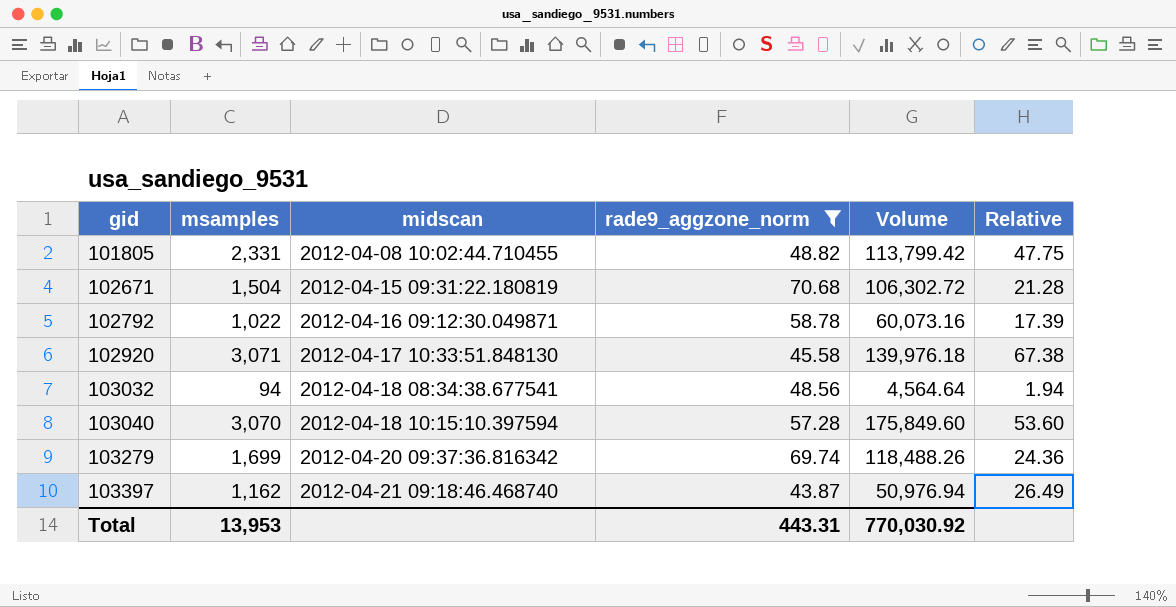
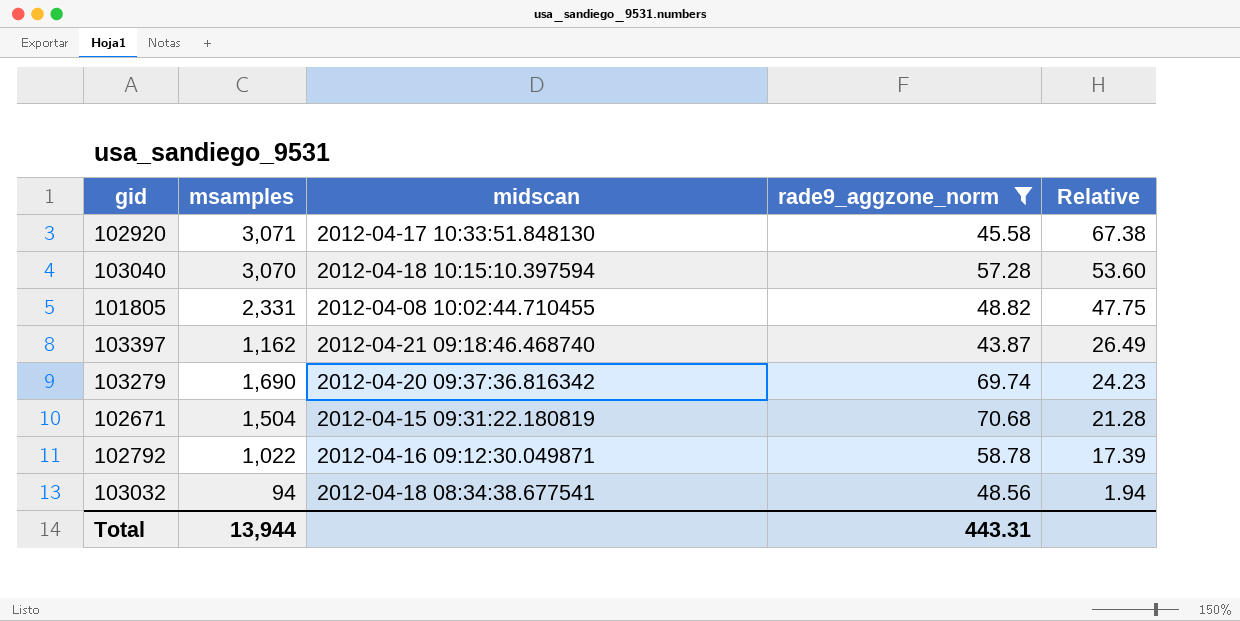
row order: gid ascending -> Relative descending
column Volume | formula: [msamples] * [rade9_aggzone_norm] -> none
103279 | msamples: 1,699 -> 1,690
103279 | Relative: 24.36 -> 24.23
Total | msamples: 13,953 -> 13,944

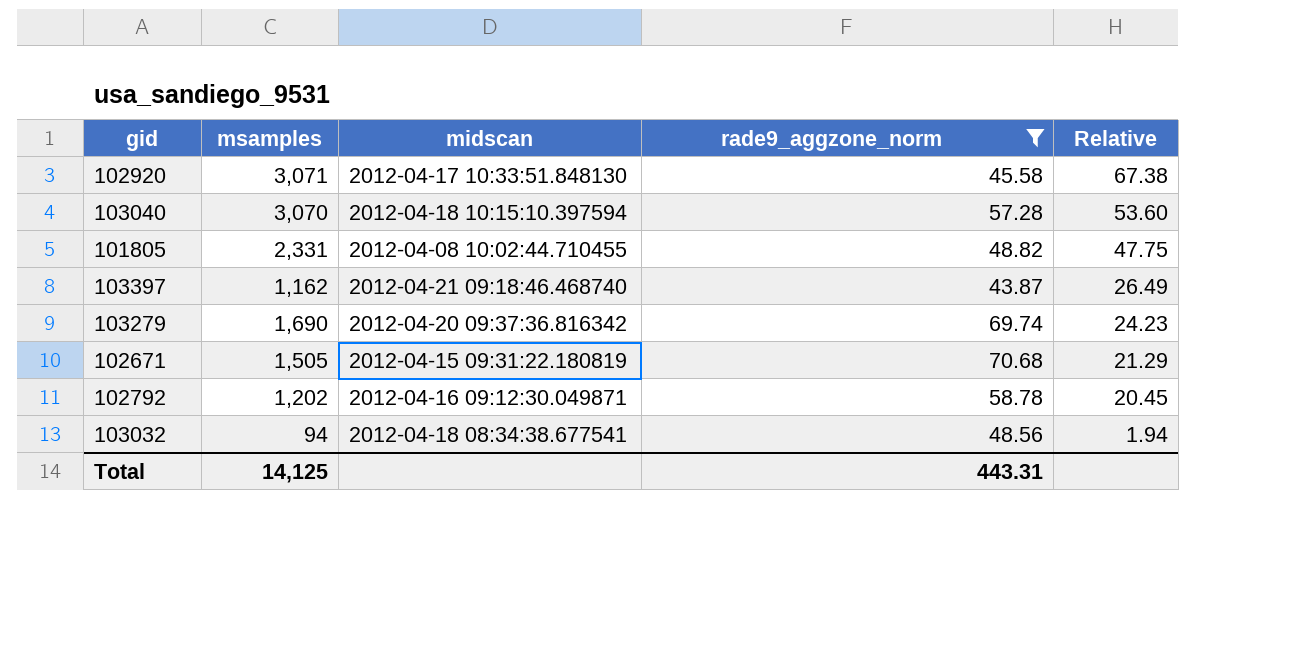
102671 | msamples: 1,504 -> 1,505
102671 | Relative: 21.28 -> 21.29
102792 | msamples: 1,022 -> 1,202
102792 | Relative: 17.39 -> 20.45
Total | msamples: 13,944 -> 14,125

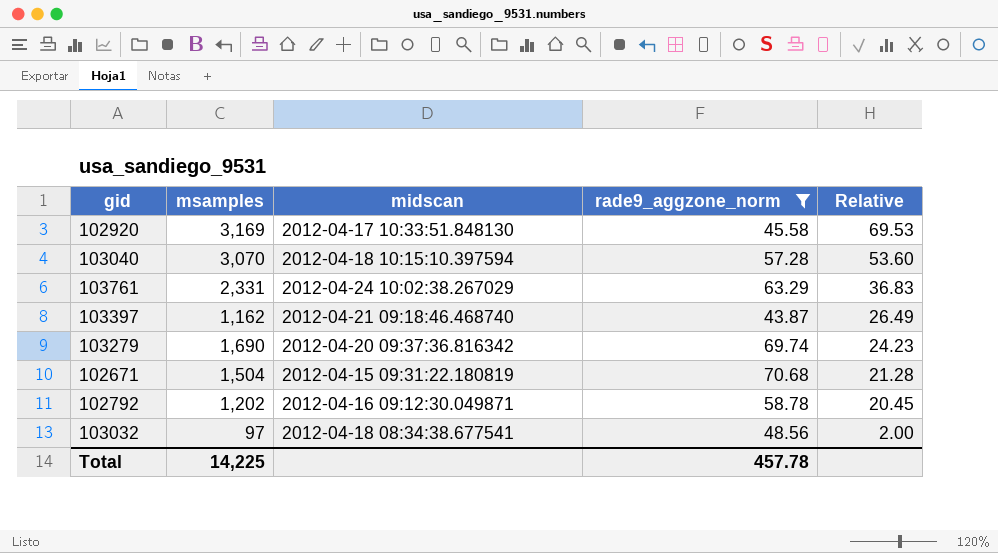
row 101805: 2,331 | 2012-04-08 10:02:44.710455 | 48.82 | 47.75 -> none
102920 | msamples: 3,071 -> 3,169
102920 | Relative: 67.38 -> 69.53
row 103761: none -> 2,331 | 2012-04-24 10:02:38.267029 | 63.29 | 36.83
102671 | msamples: 1,505 -> 1,504
102671 | Relative: 21.29 -> 21.28
103032 | msamples: 94 -> 97
103032 | Relative: 1.94 -> 2.00
Total | msamples: 14,125 -> 14,225
Total | rade9_aggzone_norm: 443.31 -> 457.78

